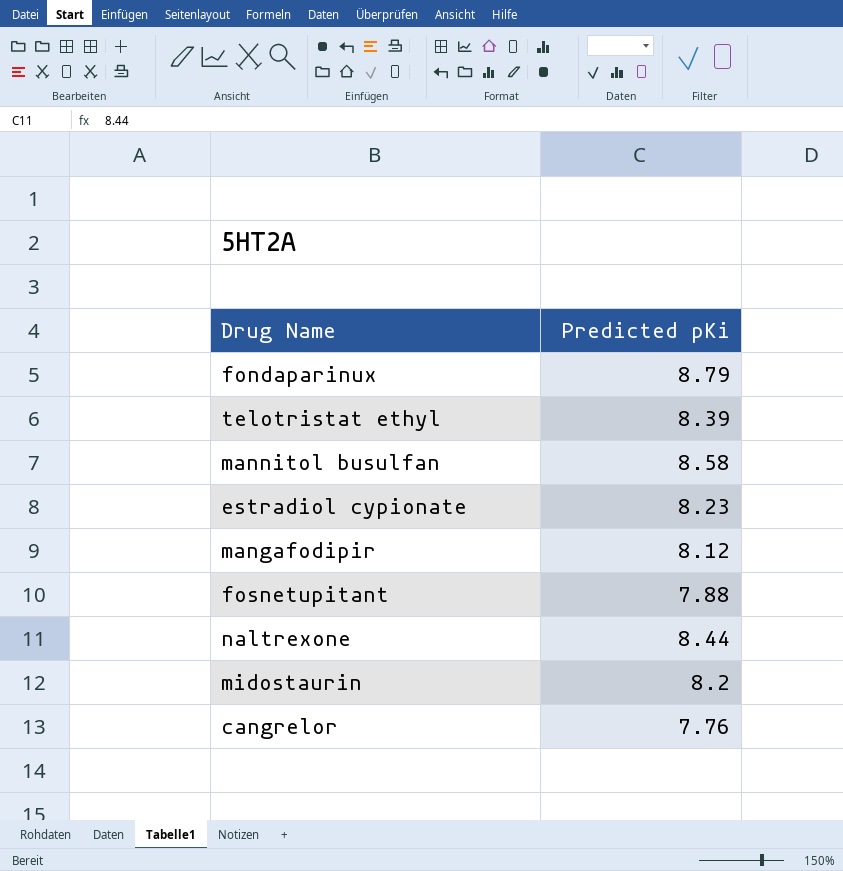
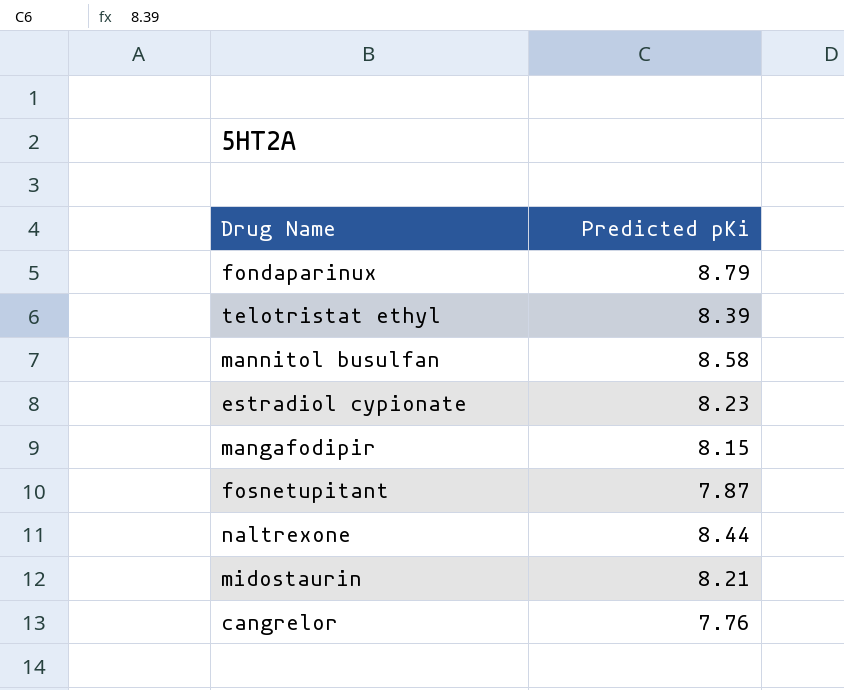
mangafodipir | Predicted pKi: 8.12 -> 8.15
fosnetupitant | Predicted pKi: 7.88 -> 7.87
midostaurin | Predicted pKi: 8.2 -> 8.21

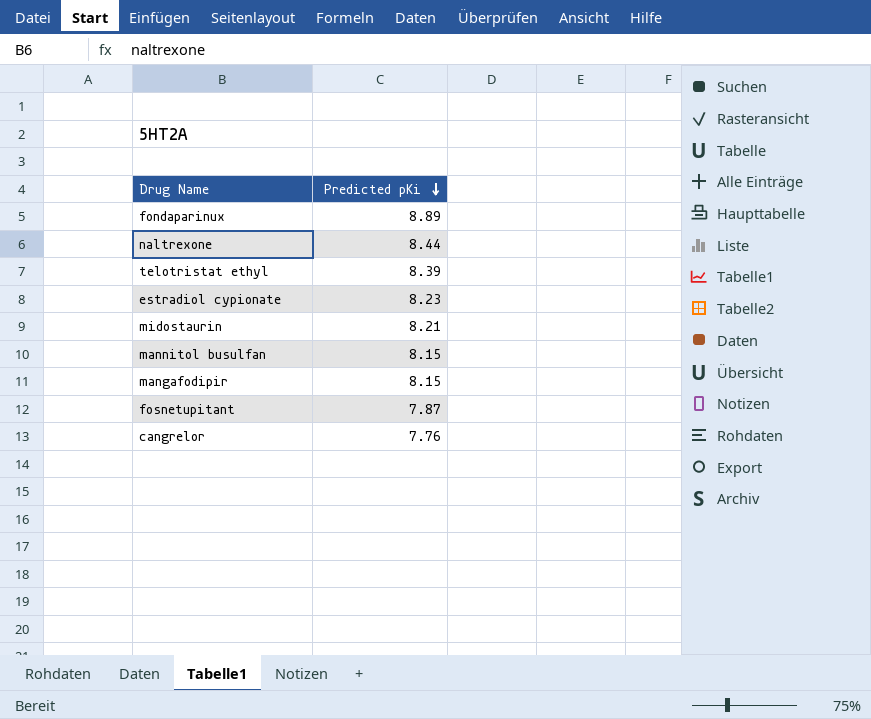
row order: none -> Predicted pKi descending
fondaparinux | Predicted pKi: 8.79 -> 8.89
mannitol busulfan | Predicted pKi: 8.58 -> 8.15

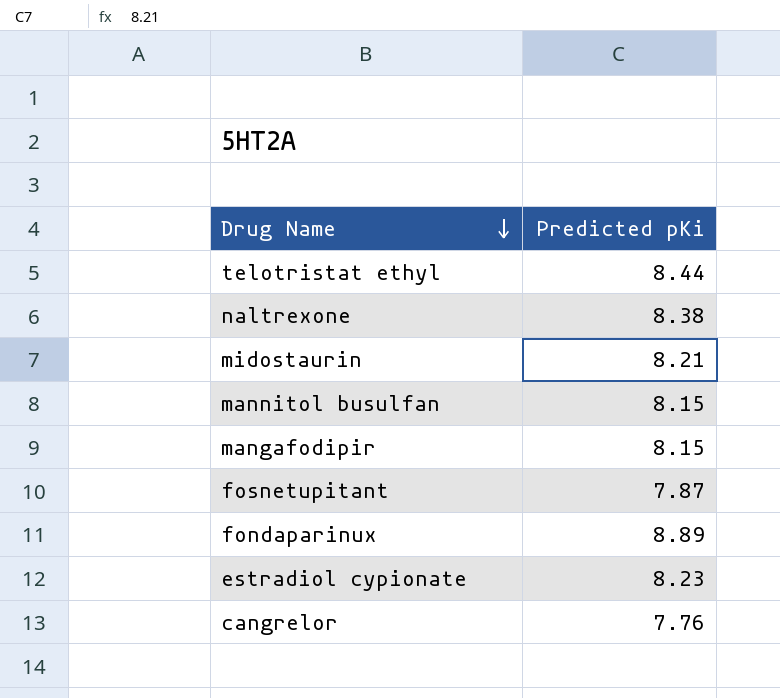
row order: Predicted pKi descending -> Drug Name descending
telotristat ethyl | Predicted pKi: 8.39 -> 8.44
naltrexone | Predicted pKi: 8.44 -> 8.38

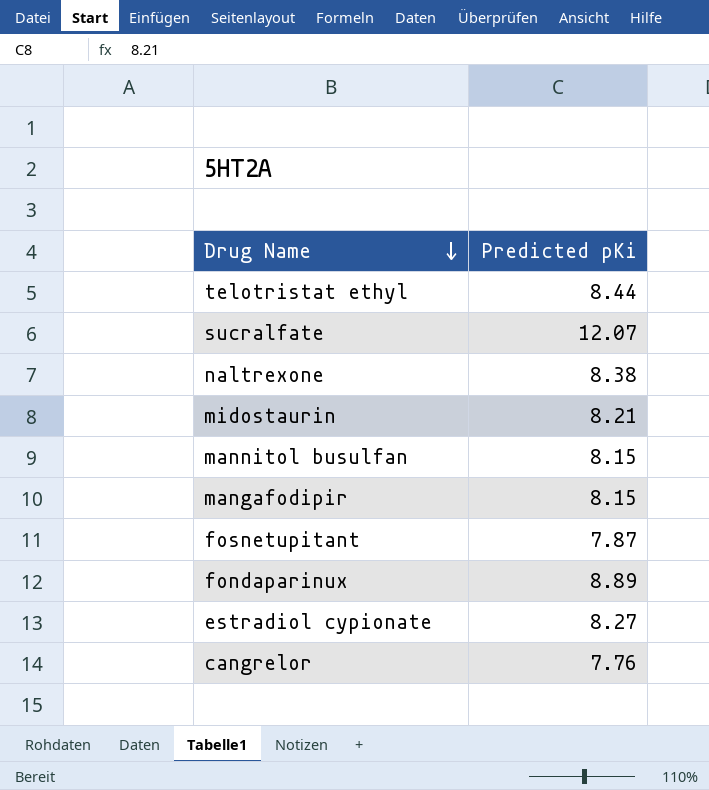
row sucralfate: none -> 12.07
estradiol cypionate | Predicted pKi: 8.23 -> 8.27

